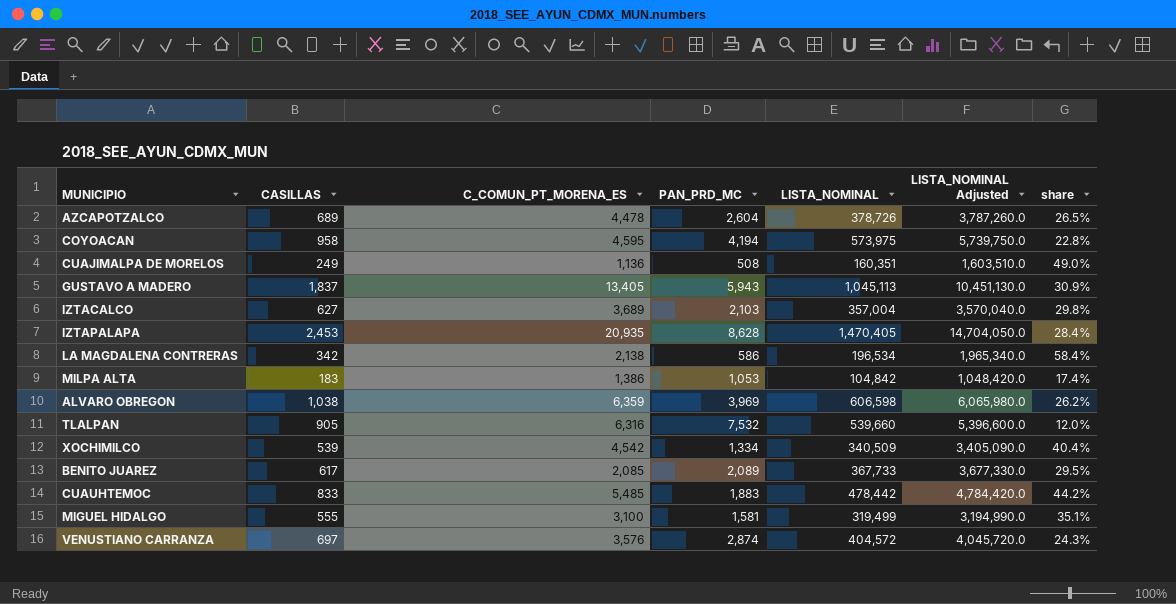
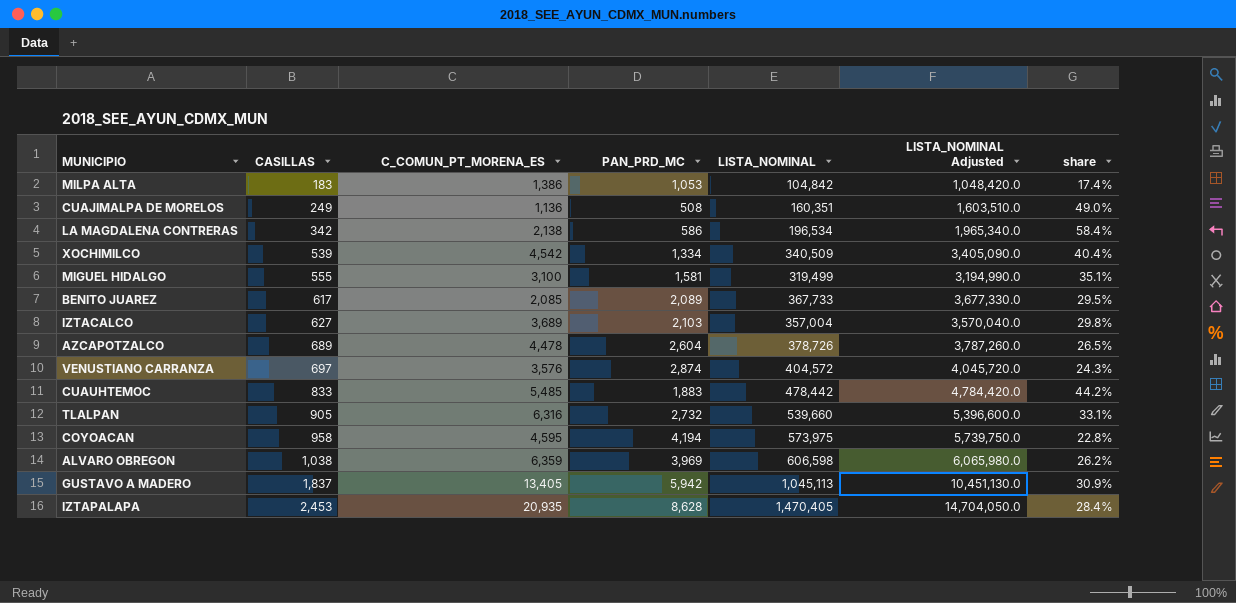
row order: none -> CASILLAS ascending
TLALPAN | PAN_PRD_MC: 7,532 -> 2,732
TLALPAN | share: 12.0% -> 33.1%
GUSTAVO A MADERO | PAN_PRD_MC: 5,943 -> 5,942

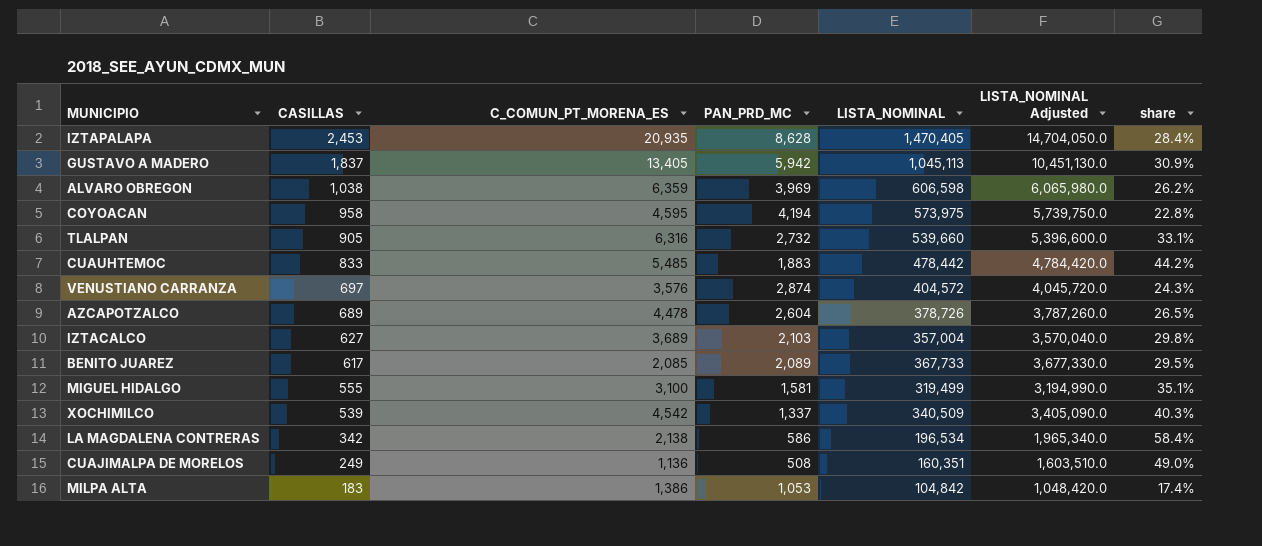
row order: CASILLAS ascending -> CASILLAS descending
XOCHIMILCO | PAN_PRD_MC: 1,334 -> 1,337
XOCHIMILCO | share: 40.4% -> 40.3%

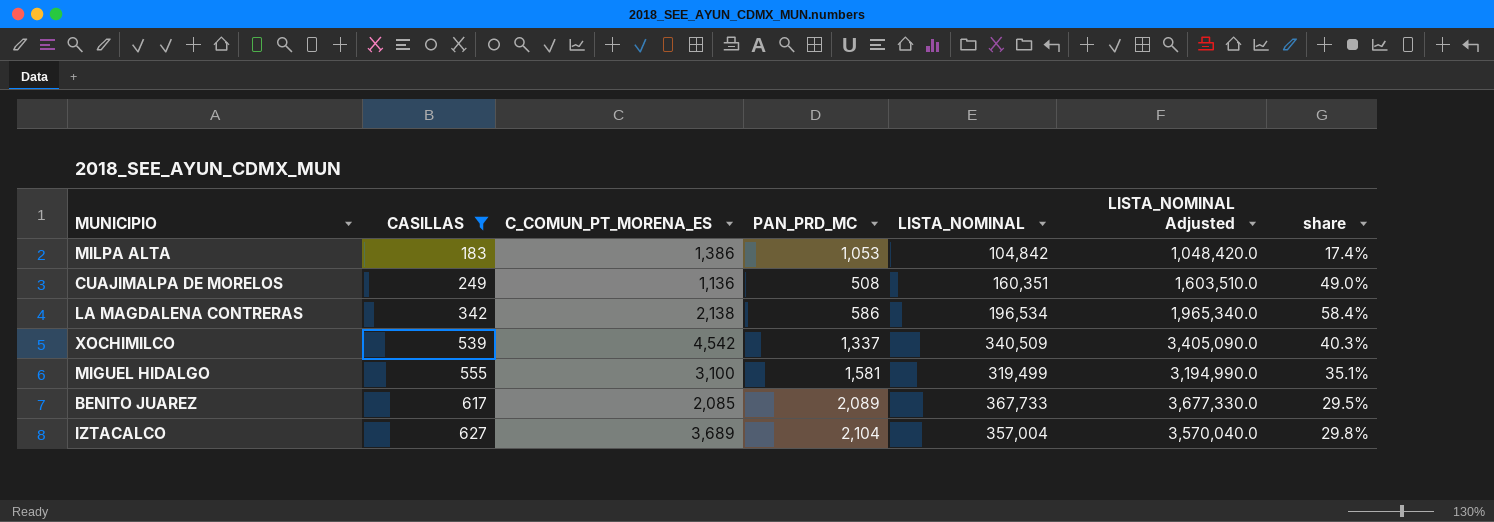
filter: none -> CASILLAS <= 627
row order: CASILLAS descending -> CASILLAS ascending
IZTACALCO | PAN_PRD_MC: 2,103 -> 2,104

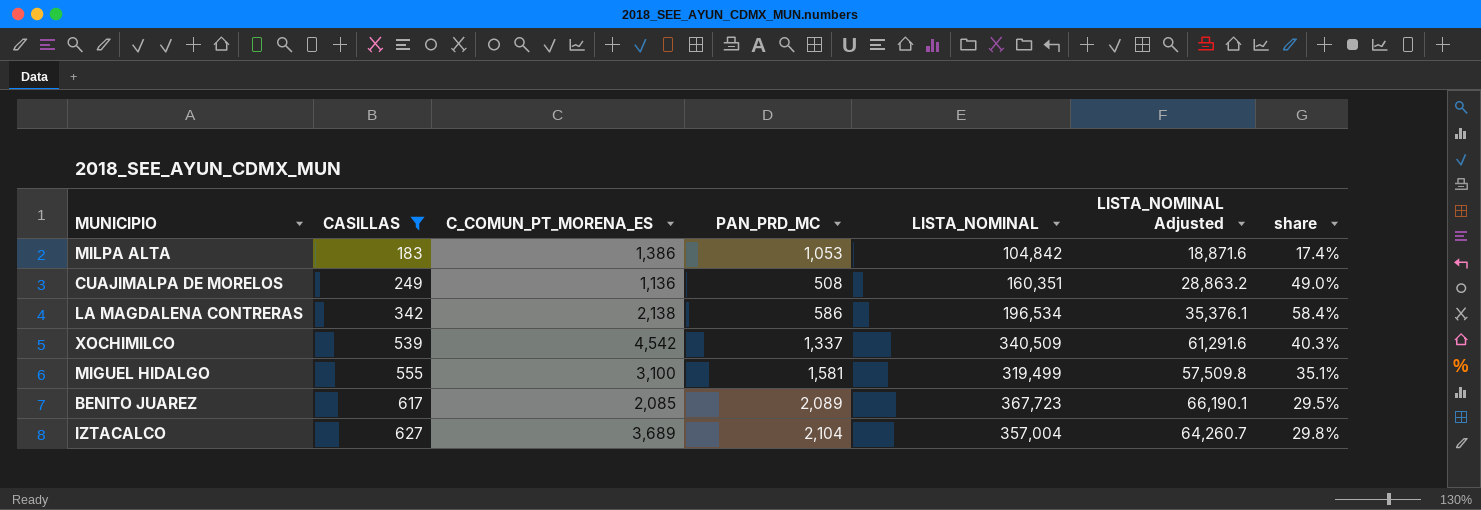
column LISTA_NOMINAL Adjusted | formula: [LISTA_NOMINAL] * 10 -> [LISTA_NOMINAL] * 0.18
BENITO JUAREZ | LISTA_NOMINAL: 367,733 -> 367,723

